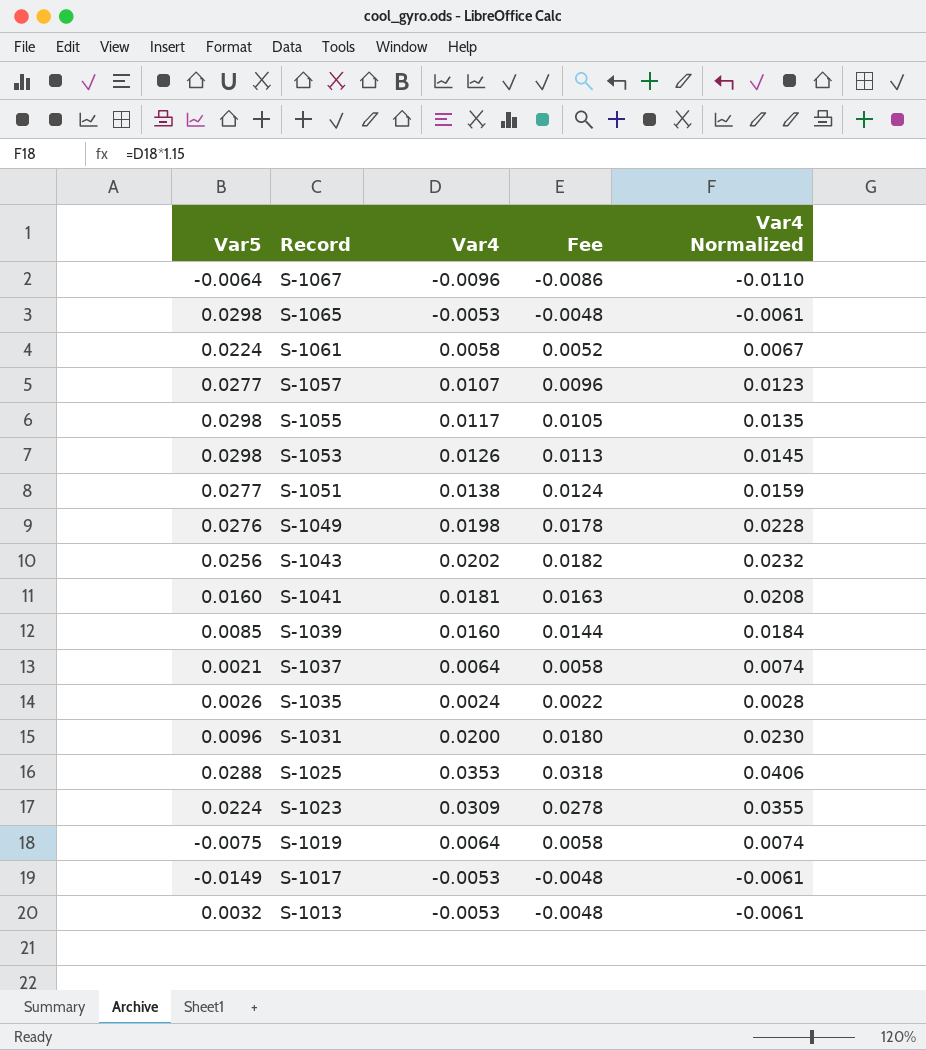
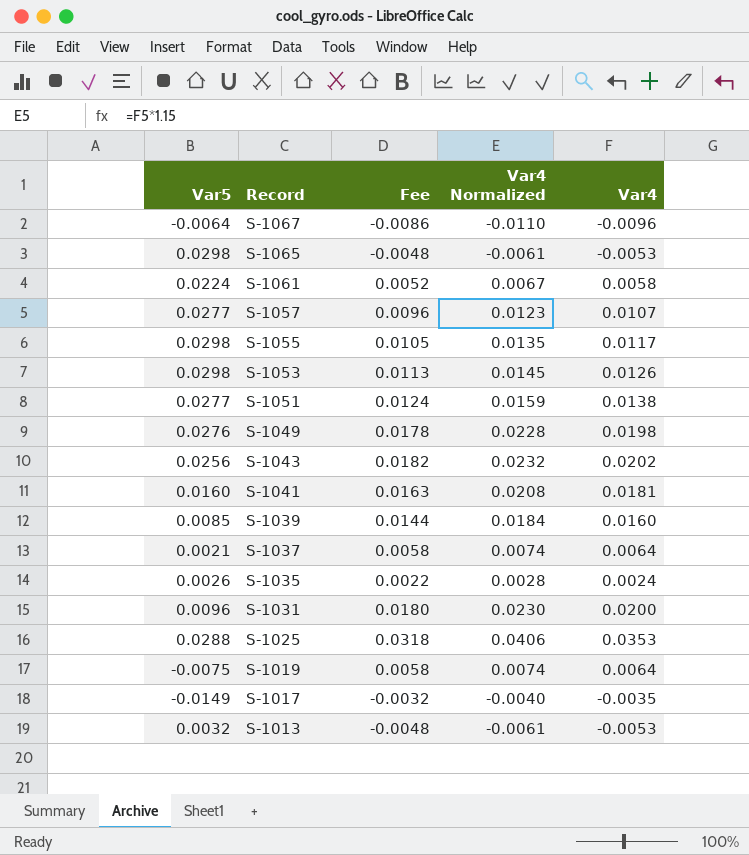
column Var4 | position: 3 -> 5
row S-1023: 0.0224 | 0.0309 | 0.0278 | 0.0355 -> none
S-1017 | Fee: -0.0048 -> -0.0032
S-1017 | Var4 Normalized: -0.0061 -> -0.0040
S-1017 | Var4: -0.0053 -> -0.0035

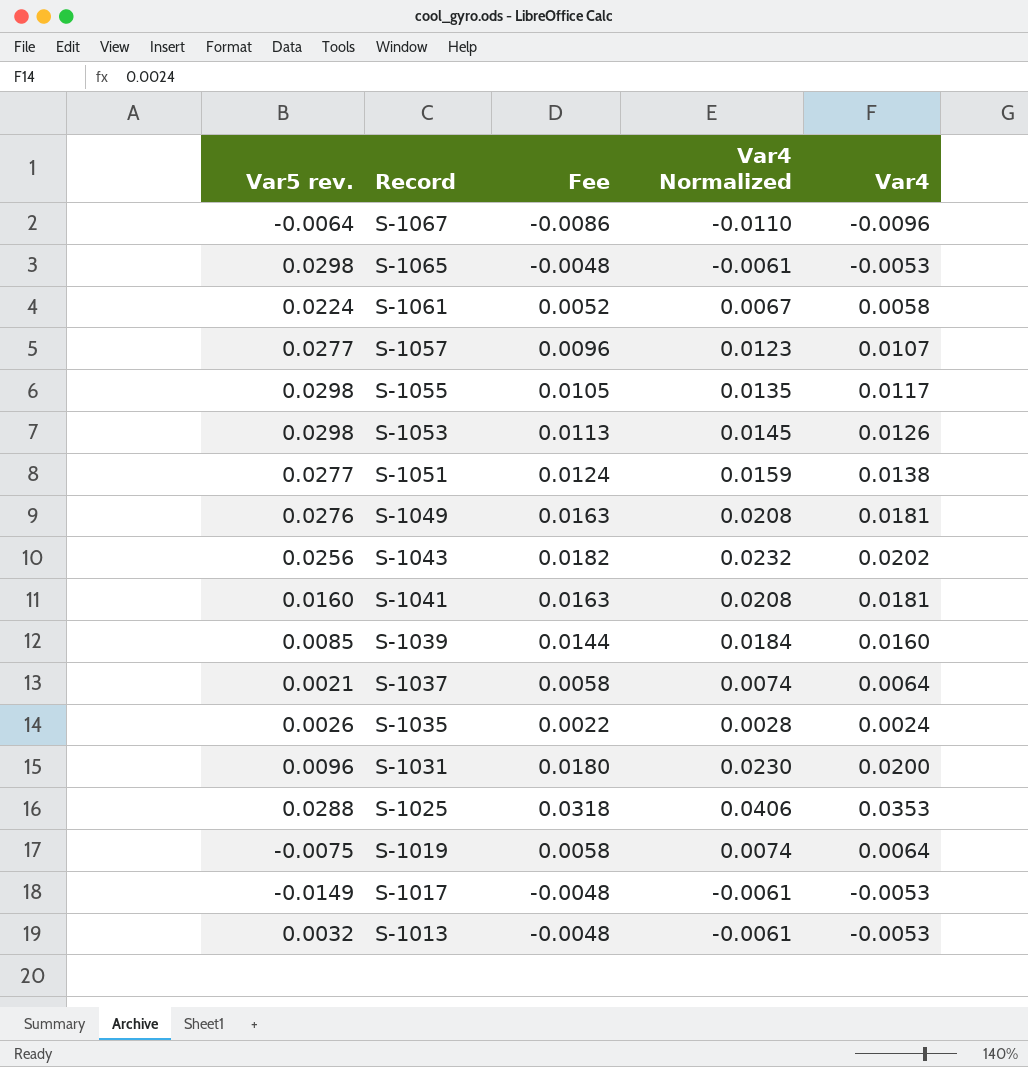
column name: Var5 -> Var5 rev.
S-1049 | Fee: 0.0178 -> 0.0163
S-1049 | Var4 Normalized: 0.0228 -> 0.0208
S-1049 | Var4: 0.0198 -> 0.0181
S-1017 | Fee: -0.0032 -> -0.0048
S-1017 | Var4 Normalized: -0.0040 -> -0.0061
S-1017 | Var4: -0.0035 -> -0.0053

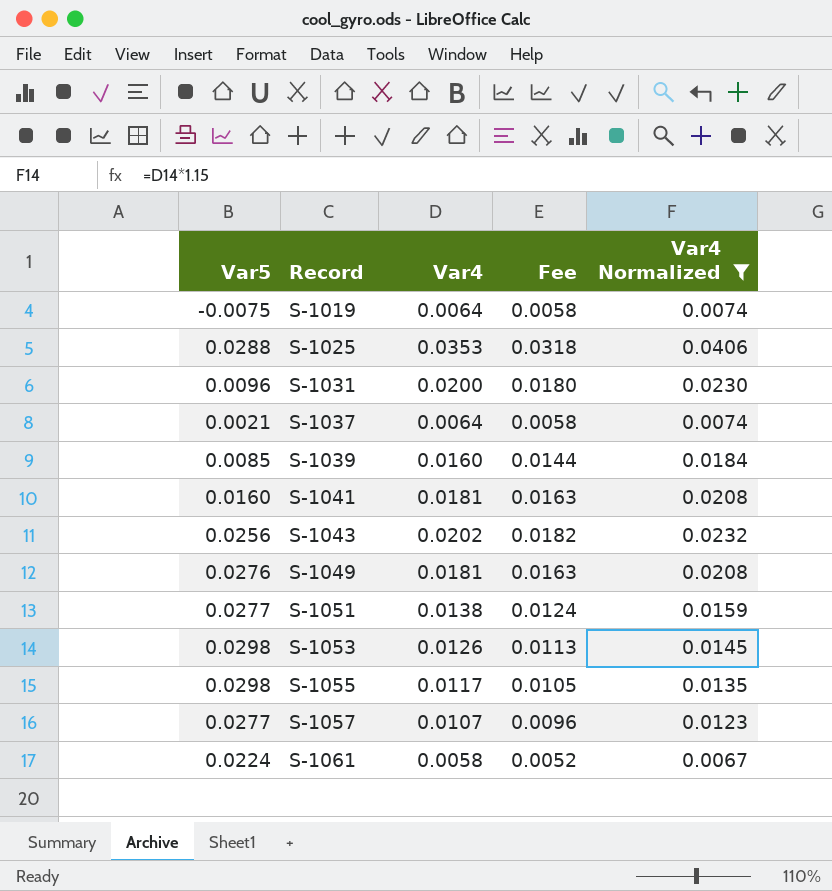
filter: none -> Var4 Normalized >= 0.0067
row order: Record descending -> Record ascending
column name: Var5 rev. -> Var5
column Var4 | position: 5 -> 3

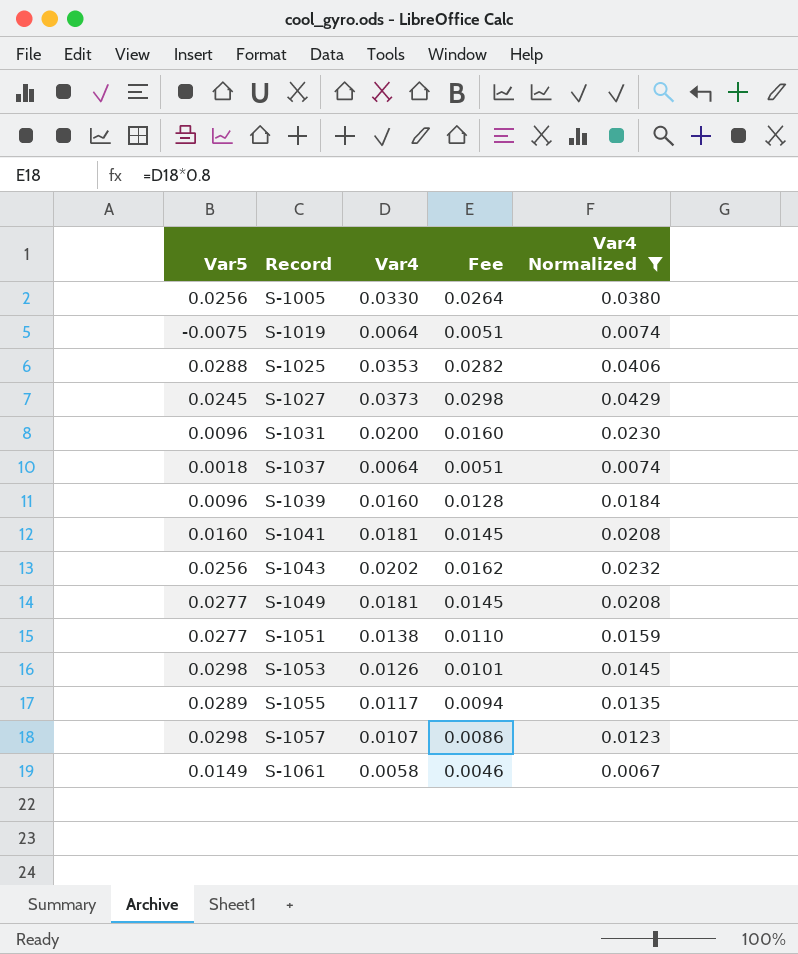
column Fee | formula: [Var4] * 0.9 -> [Var4] * 0.8
row S-1005: none -> 0.0256 | 0.0330 | 0.0264 | 0.0380
row S-1027: none -> 0.0245 | 0.0373 | 0.0298 | 0.0429
S-1037 | Var5: 0.0021 -> 0.0018
S-1039 | Var5: 0.0085 -> 0.0096
S-1049 | Var5: 0.0276 -> 0.0277
S-1055 | Var5: 0.0298 -> 0.0289
S-1057 | Var5: 0.0277 -> 0.0298
S-1061 | Var5: 0.0224 -> 0.0149

